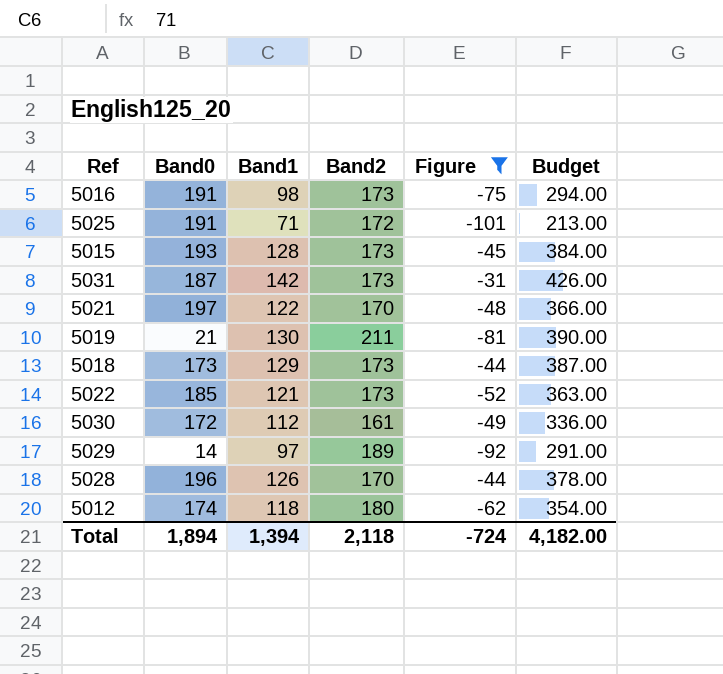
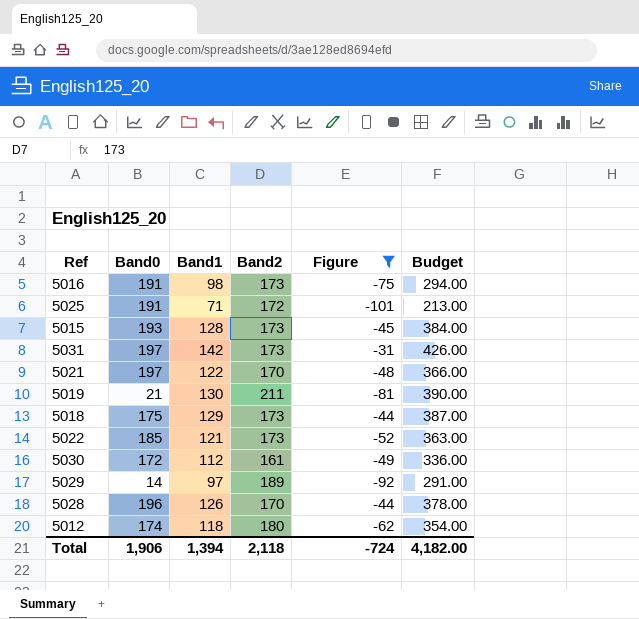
5031 | Band0: 187 -> 197
5018 | Band0: 173 -> 175
Total | Band0: 1,894 -> 1,906

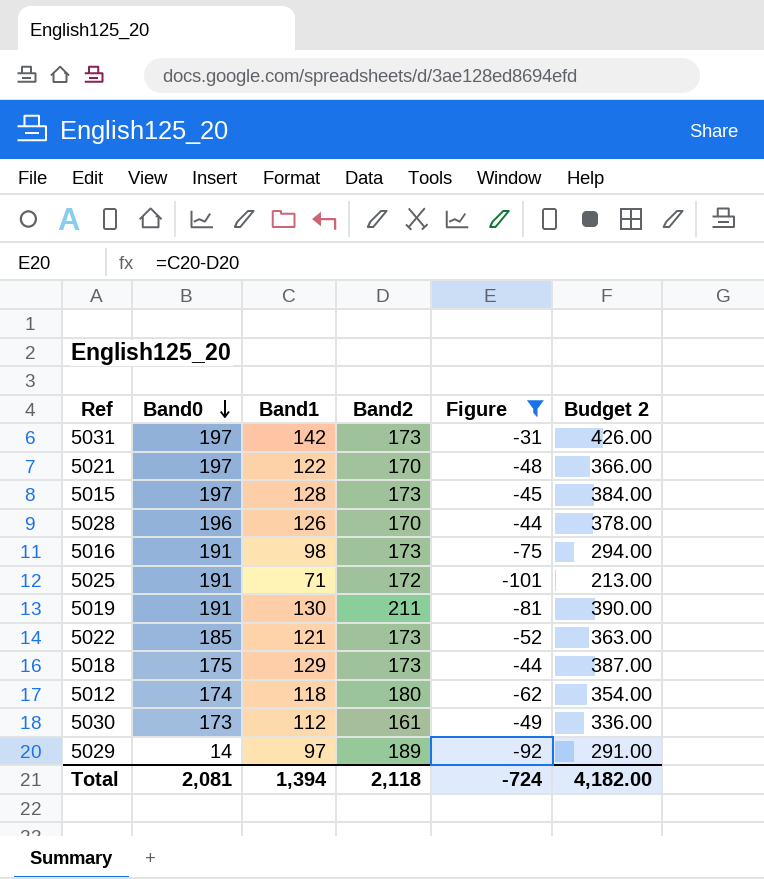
row order: none -> Band0 descending
column name: Budget -> Budget 2
5015 | Band0: 193 -> 197
5019 | Band0: 21 -> 191
5030 | Band0: 172 -> 173
Total | Band0: 1,906 -> 2,081

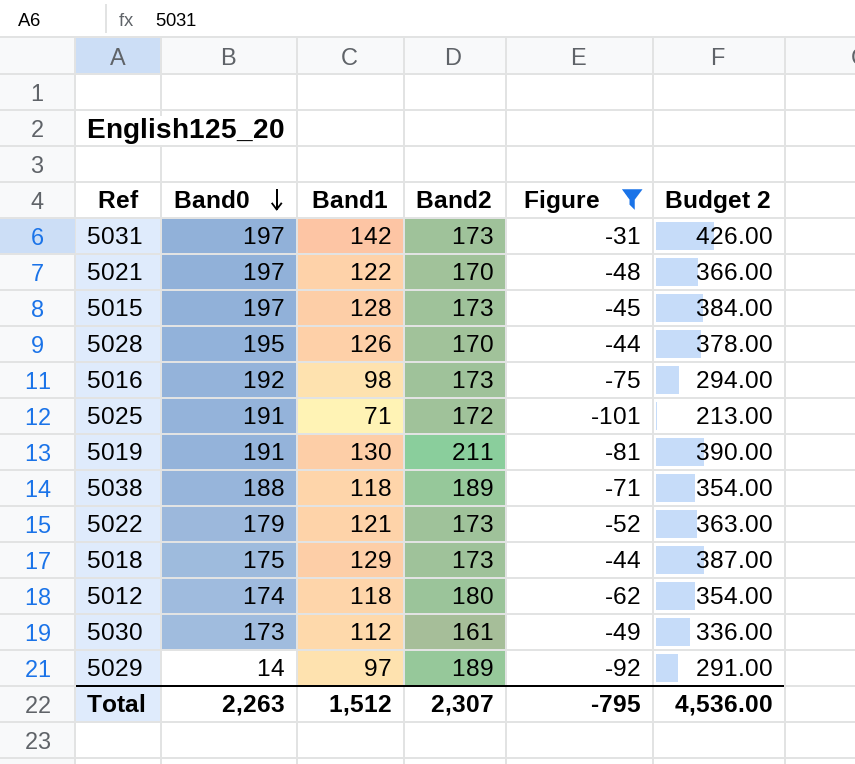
5028 | Band0: 196 -> 195
5016 | Band0: 191 -> 192
row 5038: none -> 188 | 118 | 189 | -71 | 354.00
5022 | Band0: 185 -> 179
Total | Band0: 2,081 -> 2,263
Total | Band1: 1,394 -> 1,512
Total | Band2: 2,118 -> 2,307
Total | Figure: -724 -> -795
Total | Budget 2: 4,182.00 -> 4,536.00

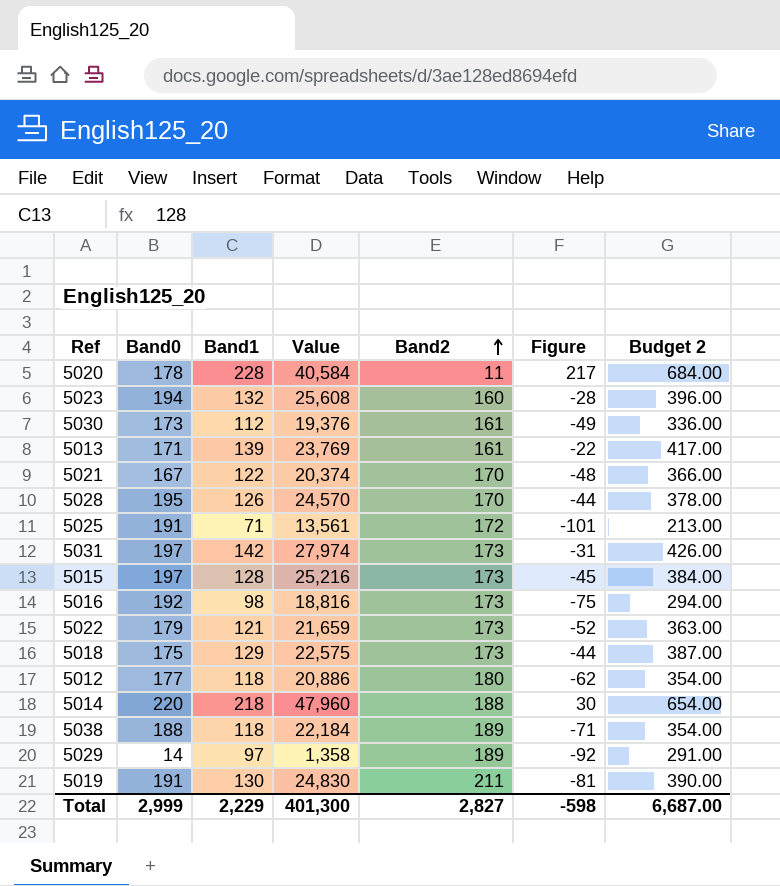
filter: Figure <= -31 -> none
row order: Band0 descending -> Band2 ascending
column Value | formula: none -> [Band0] * [Band1]
5021 | Band0: 197 -> 167
5012 | Band0: 174 -> 177
Total | Band0: 2,263 -> 2,999
Total | Band1: 1,512 -> 2,229
Total | Band2: 2,307 -> 2,827
Total | Figure: -795 -> -598
Total | Budget 2: 4,536.00 -> 6,687.00

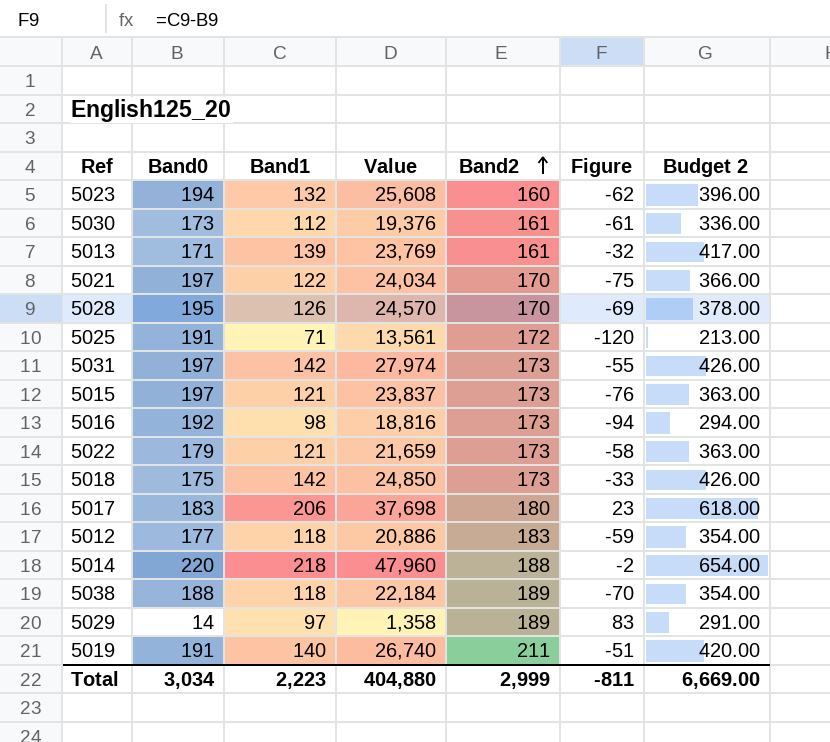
column Figure | formula: [Band1] - [Band2] -> [Band1] - [Band0]
row 5020: 178 | 228 | 40,584 | 11 | 217 | 684.00 -> none
5021 | Band0: 167 -> 197
5021 | Value: 20,374 -> 24,034
5015 | Band1: 128 -> 121
5015 | Value: 25,216 -> 23,837
5015 | Budget 2: 384.00 -> 363.00
5018 | Band1: 129 -> 142
5018 | Value: 22,575 -> 24,850
5018 | Budget 2: 387.00 -> 426.00
row 5017: none -> 183 | 206 | 37,698 | 180 | 23 | 618.00
5012 | Band2: 180 -> 183
5019 | Band1: 130 -> 140
5019 | Value: 24,830 -> 26,740
5019 | Budget 2: 390.00 -> 420.00
Total | Band0: 2,999 -> 3,034
Total | Band1: 2,229 -> 2,223
Total | Value: 401,300 -> 404,880
Total | Band2: 2,827 -> 2,999
Total | Figure: -598 -> -811
Total | Budget 2: 6,687.00 -> 6,669.00

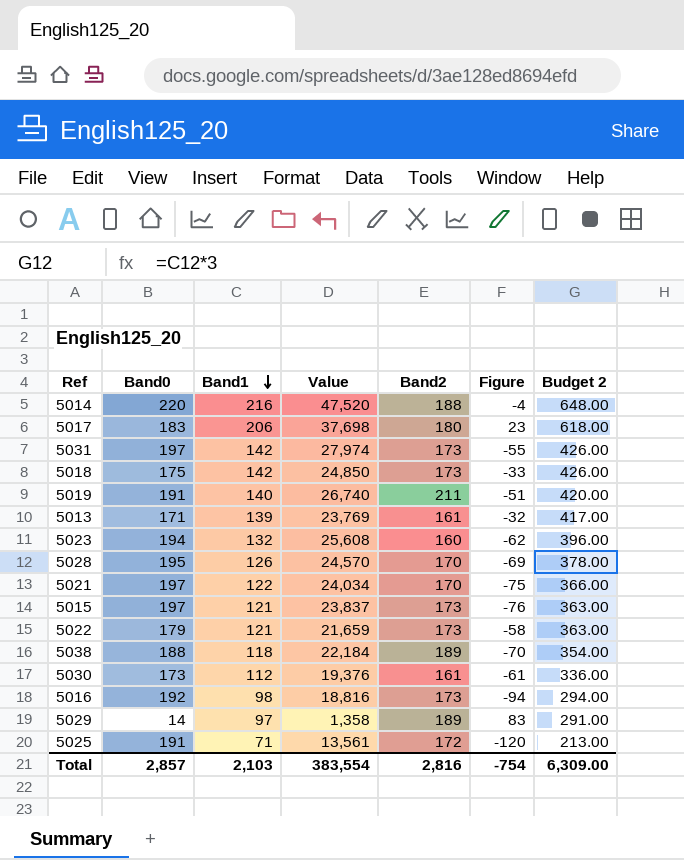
row order: Band2 ascending -> Band1 descending
row 5012: 177 | 118 | 20,886 | 183 | -59 | 354.00 -> none
5014 | Band1: 218 -> 216
5014 | Value: 47,960 -> 47,520
5014 | Figure: -2 -> -4
5014 | Budget 2: 654.00 -> 648.00
Total | Band0: 3,034 -> 2,857
Total | Band1: 2,223 -> 2,103
Total | Value: 404,880 -> 383,554
Total | Band2: 2,999 -> 2,816
Total | Figure: -811 -> -754
Total | Budget 2: 6,669.00 -> 6,309.00

